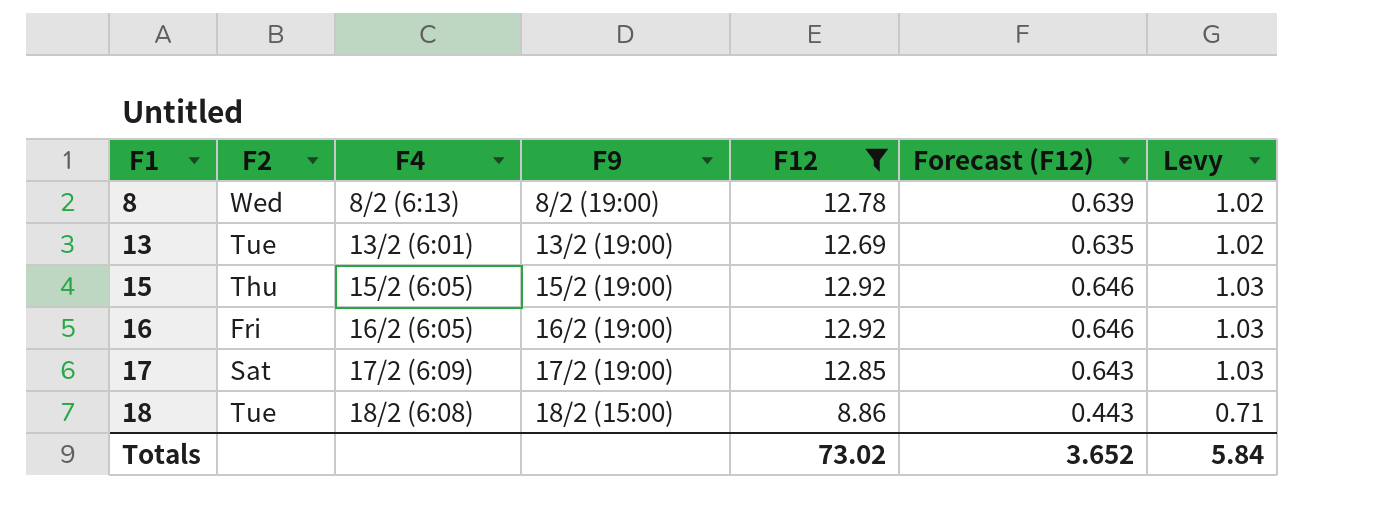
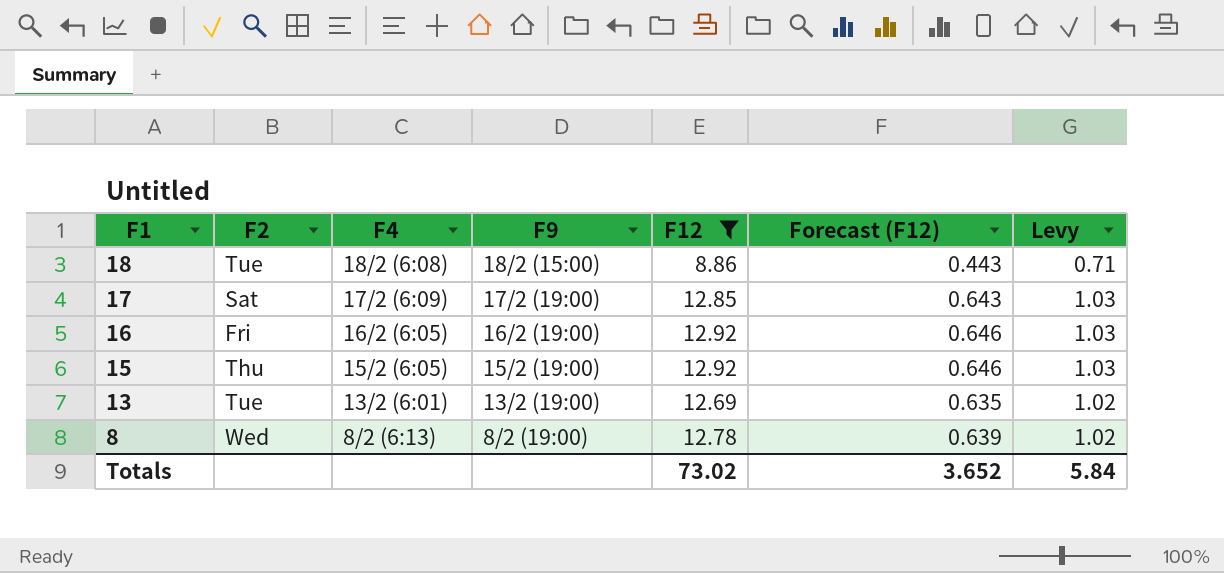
row order: F1 ascending -> F1 descending

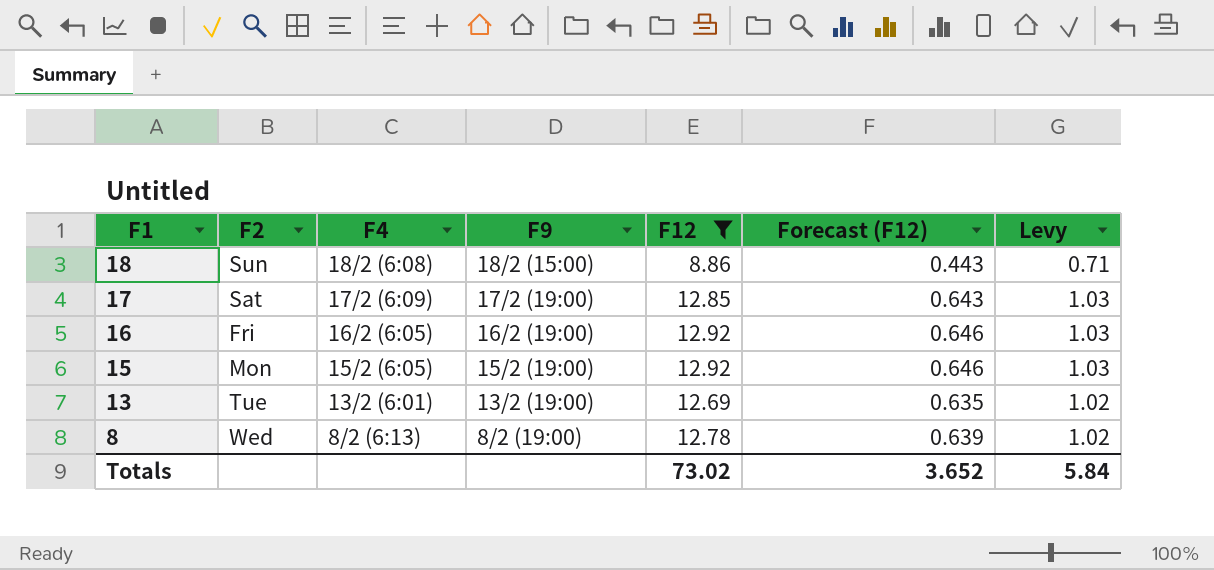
18 | F2: Tue -> Sun
15 | F2: Thu -> Mon

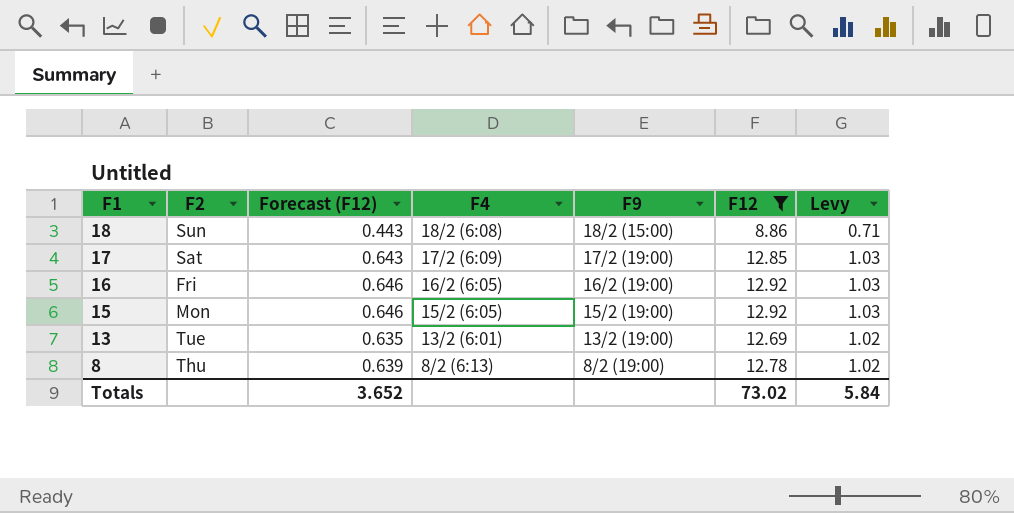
column Forecast (F12) | position: 6 -> 3
8 | F2: Wed -> Thu

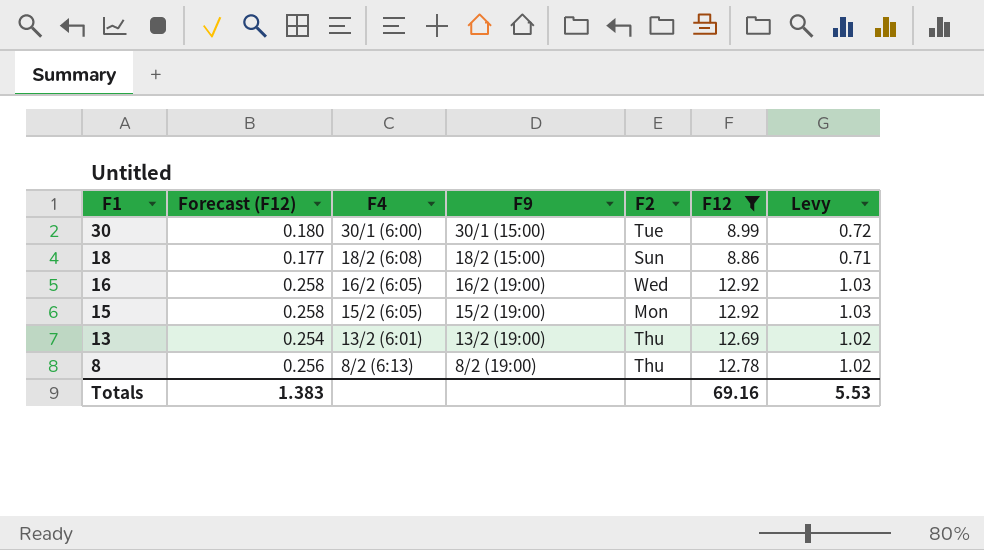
column Forecast (F12) | formula: [F12] * 0.05 -> [F12] * 0.02
column F2 | position: 2 -> 5
row 17: Sat | 0.643 | 17/2 (6:09) | 17/2 (19:00) | 12.85 | 1.03 -> none
row 30: none -> 0.180 | 30/1 (6:00) | 30/1 (15:00) | Tue | 8.99 | 0.72
16 | F2: Fri -> Wed
13 | F2: Tue -> Thu
Totals | Forecast (F12): 3.652 -> 1.383
Totals | F12: 73.02 -> 69.16
Totals | Levy: 5.84 -> 5.53

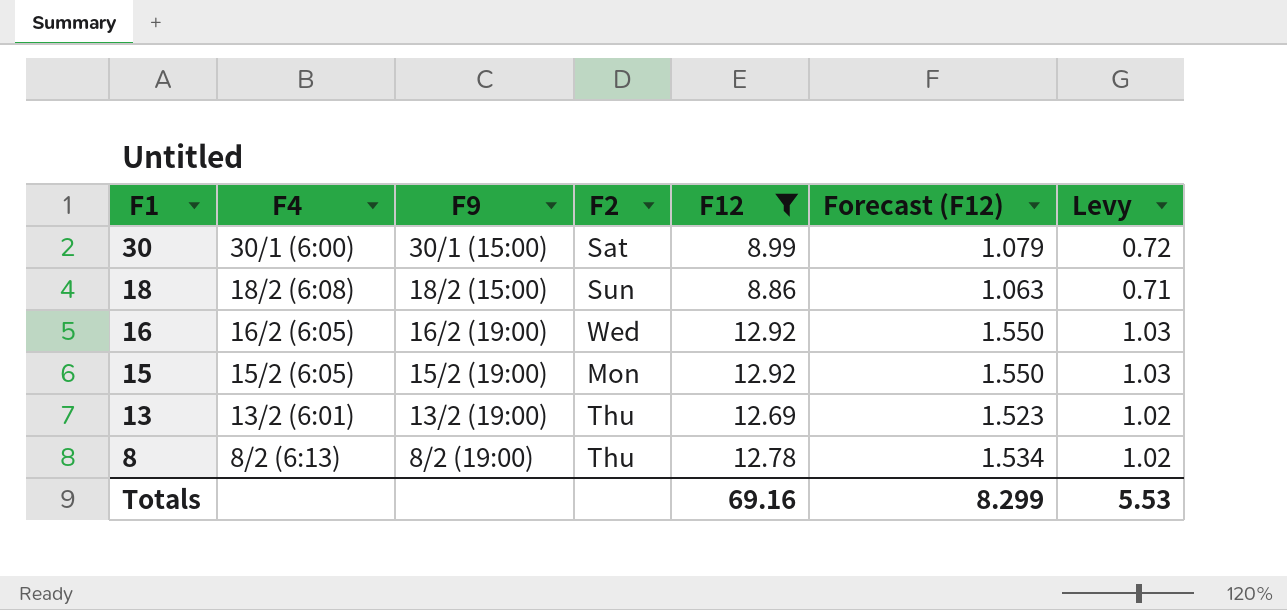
column Forecast (F12) | formula: [F12] * 0.02 -> [F12] * 0.12
column Forecast (F12) | position: 2 -> 6
30 | F2: Tue -> Sat
Totals | Forecast (F12): 1.383 -> 8.299

